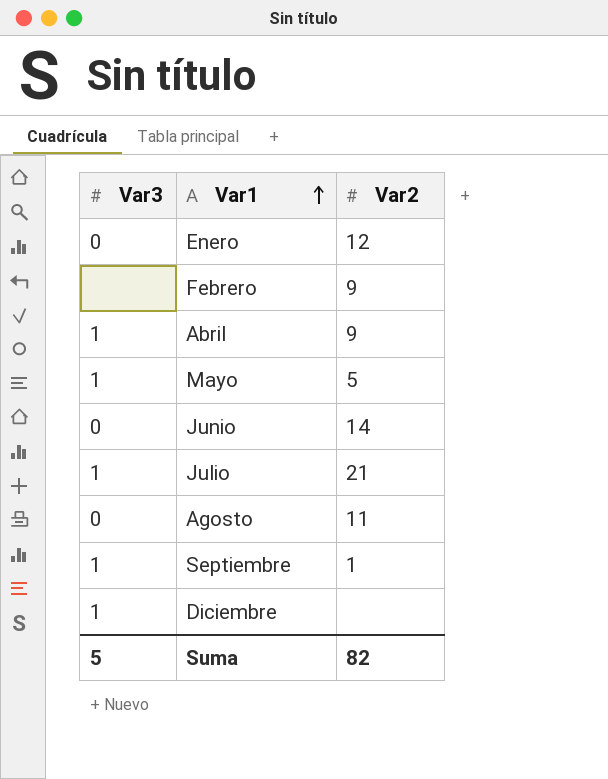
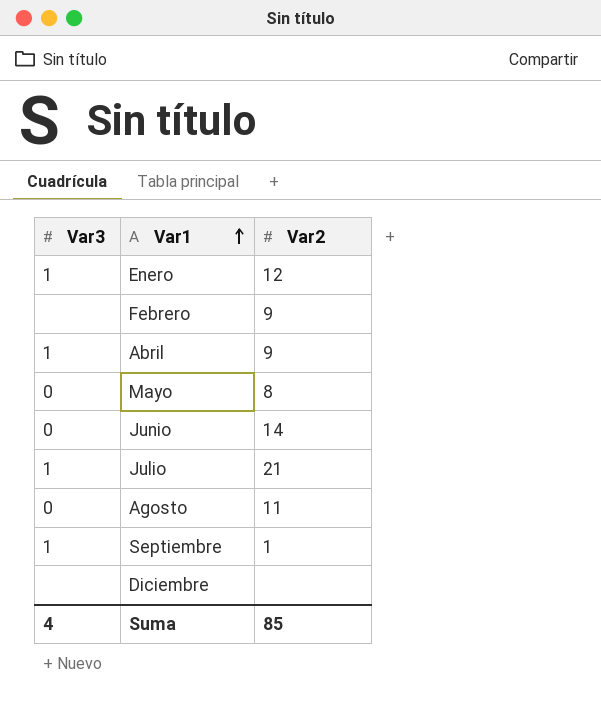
Enero | Var3: 0 -> 1
Mayo | Var3: 1 -> 0
Mayo | Var2: 5 -> 8
Diciembre | Var3: 1 -> none
Suma | Var3: 5 -> 4
Suma | Var2: 82 -> 85

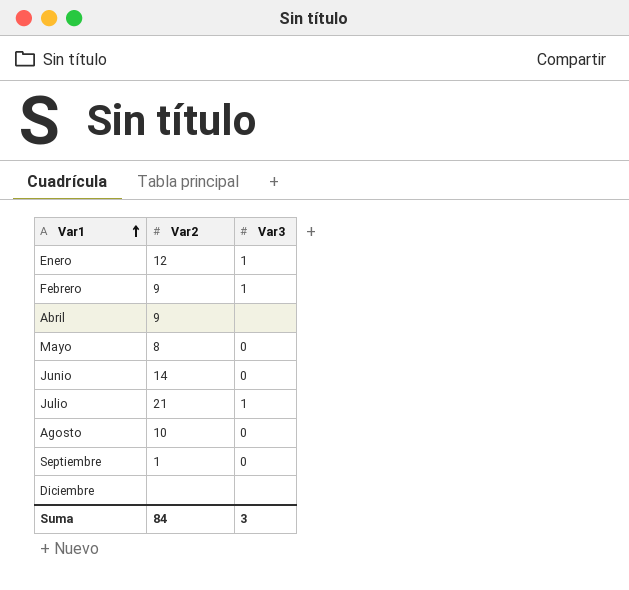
column Var3 | position: 1 -> 3
Febrero | Var3: none -> 1
Abril | Var3: 1 -> none
Agosto | Var2: 11 -> 10
Septiembre | Var3: 1 -> 0
Suma | Var2: 85 -> 84
Suma | Var3: 4 -> 3

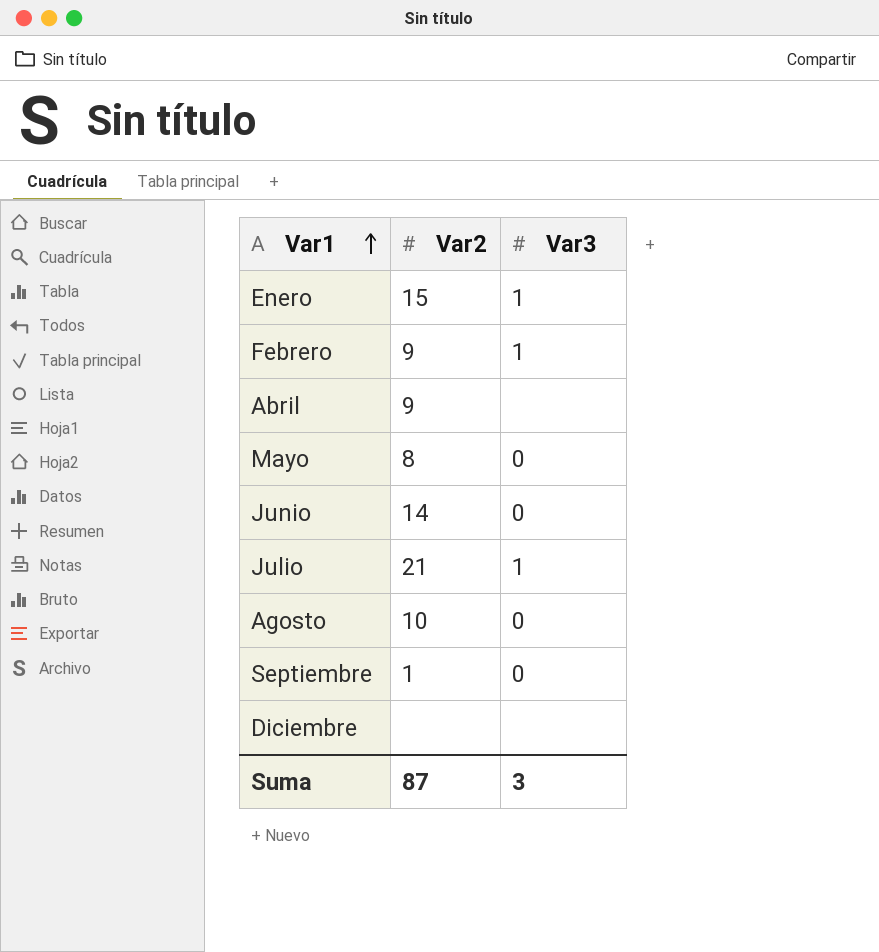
Enero | Var2: 12 -> 15
Suma | Var2: 84 -> 87

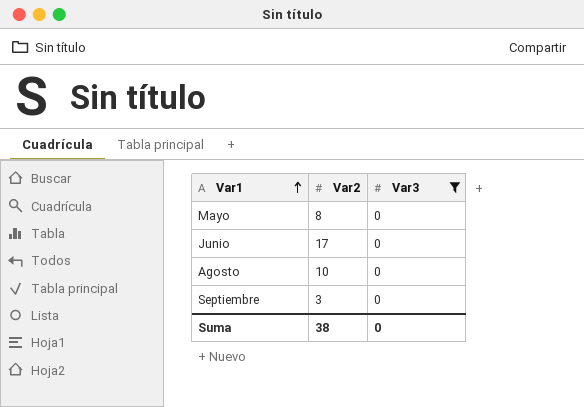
filter: none -> Var3 = 0
Junio | Var2: 14 -> 17
Septiembre | Var2: 1 -> 3
Suma | Var2: 87 -> 38
Suma | Var3: 3 -> 0

